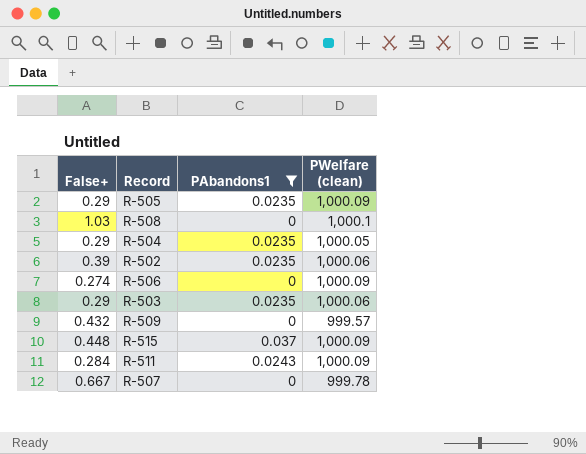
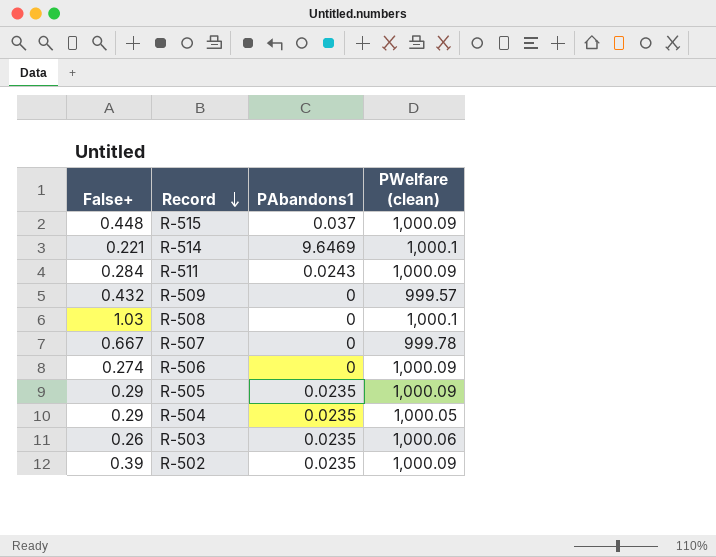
filter: PAbandons1 != 9.6469 -> none
row order: none -> Record descending
R-503 | False+: 0.29 -> 0.26
R-502 | PWelfare (clean): 1,000.06 -> 1,000.09

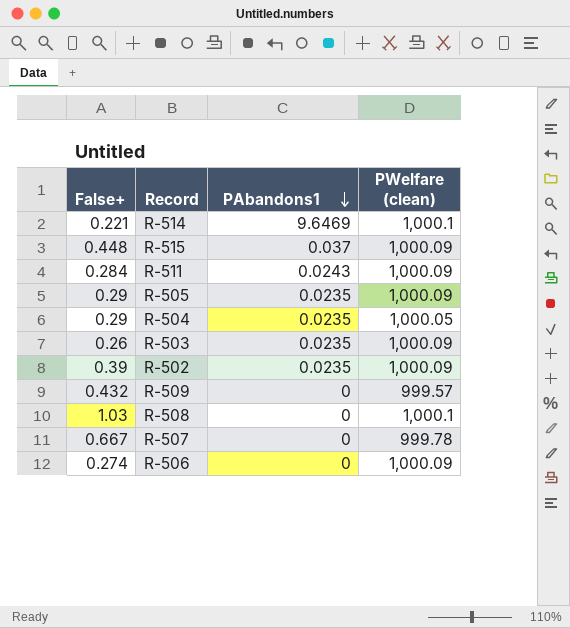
row order: Record descending -> PAbandons1 descending
R-503 | PWelfare (clean): 1,000.06 -> 1,000.09

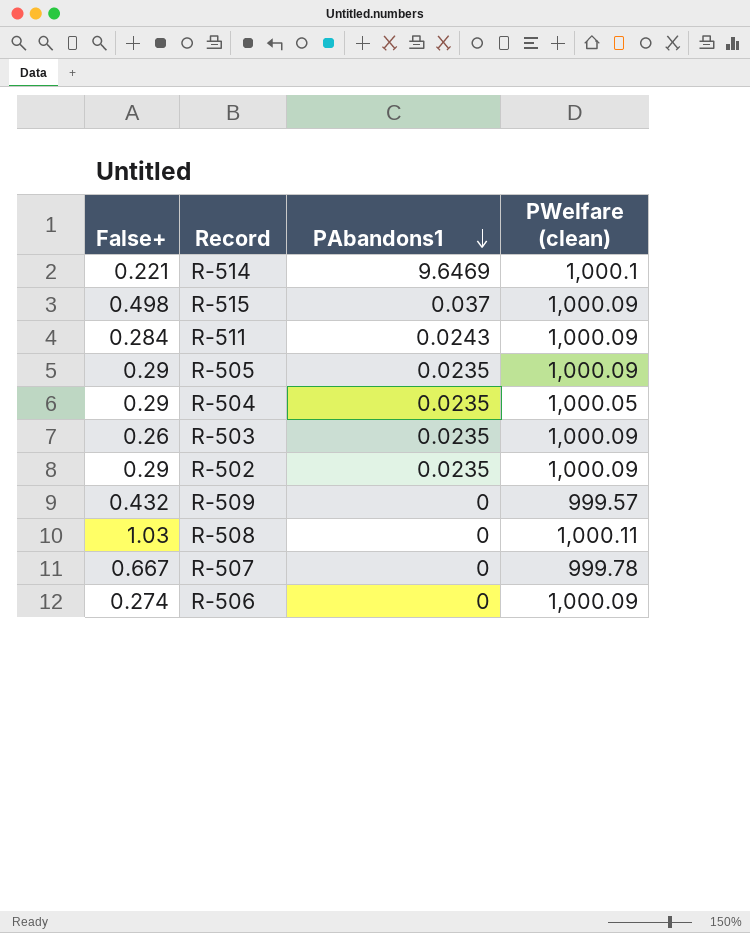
R-515 | False+: 0.448 -> 0.498
R-502 | False+: 0.39 -> 0.29
R-508 | PWelfare (clean): 1,000.1 -> 1,000.11

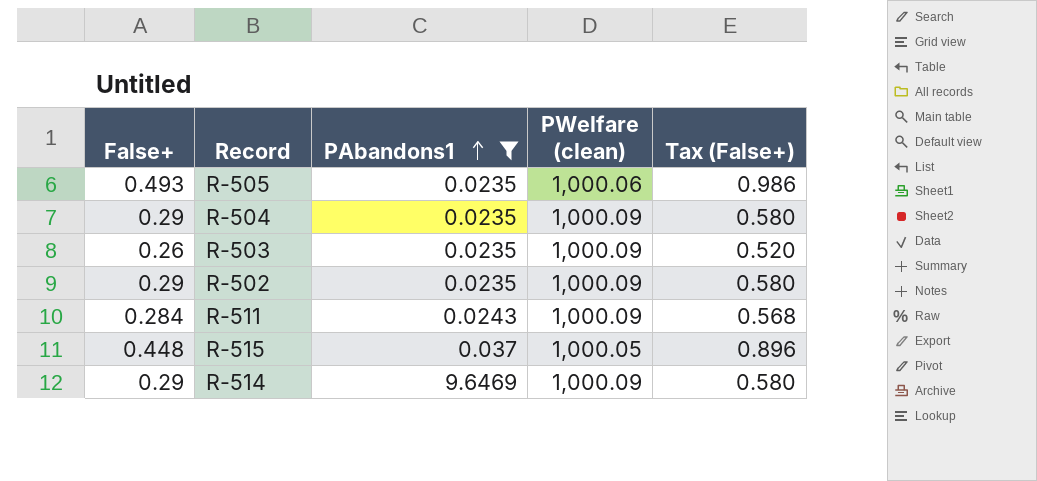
filter: none -> PAbandons1 != 0
row order: PAbandons1 descending -> PAbandons1 ascending
column Tax (False+) | formula: none -> [False+] * 2
R-505 | False+: 0.29 -> 0.493
R-505 | PWelfare (clean): 1,000.09 -> 1,000.06
R-504 | PWelfare (clean): 1,000.05 -> 1,000.09
R-515 | False+: 0.498 -> 0.448
R-515 | PWelfare (clean): 1,000.09 -> 1,000.05
R-514 | False+: 0.221 -> 0.29
R-514 | PWelfare (clean): 1,000.1 -> 1,000.09

